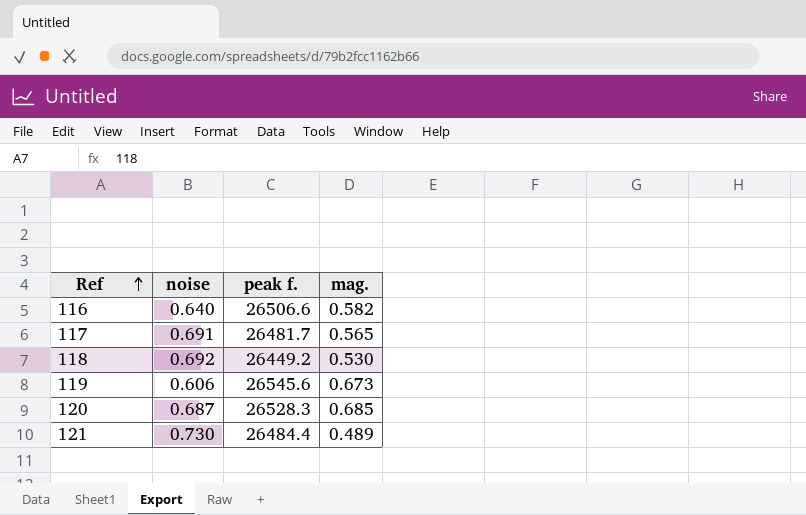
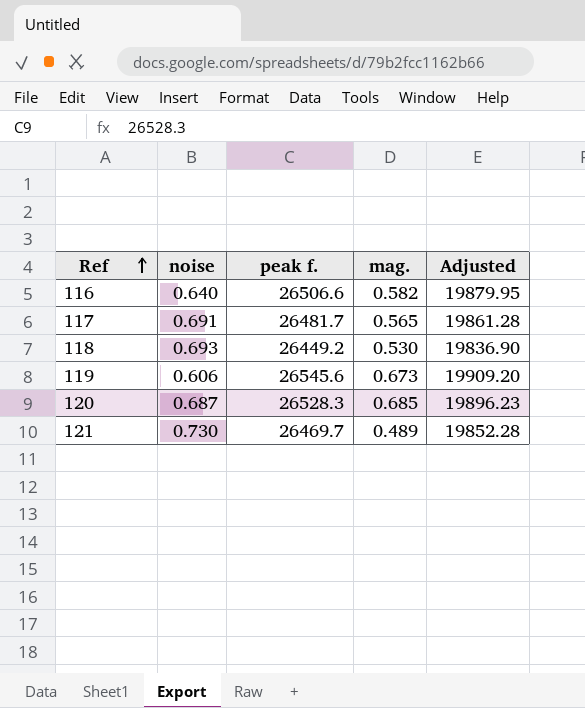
column Adjusted | formula: none -> [peak f.] * 0.75
118 | noise: 0.692 -> 0.693
121 | peak f.: 26484.4 -> 26469.7

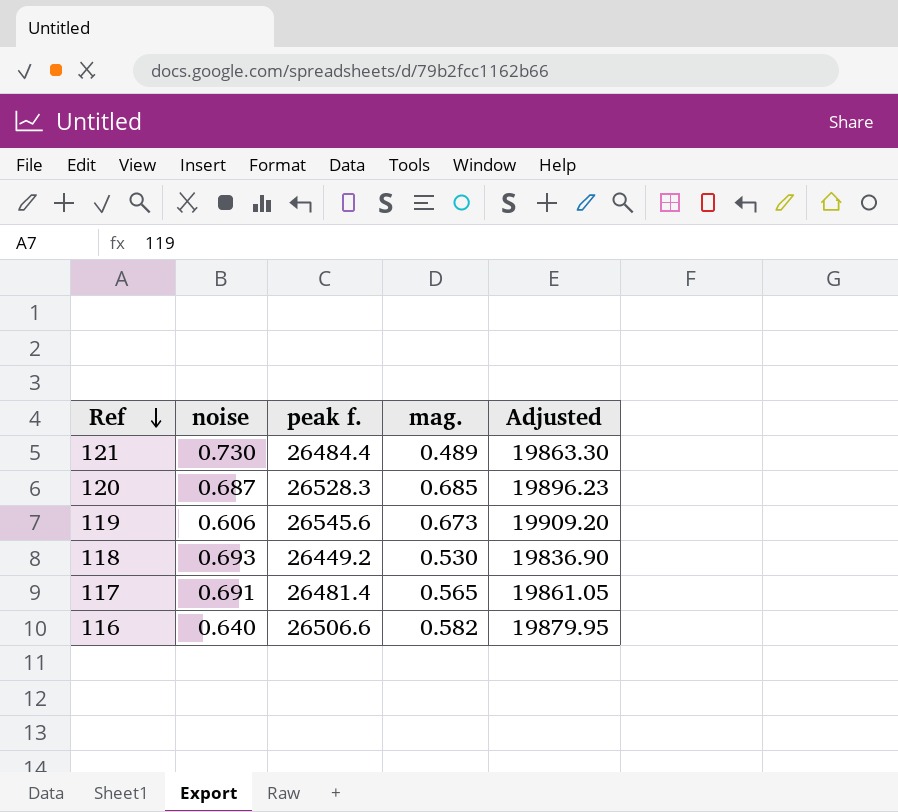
row order: Ref ascending -> Ref descending
121 | peak f.: 26469.7 -> 26484.4
121 | Adjusted: 19852.28 -> 19863.30
117 | peak f.: 26481.7 -> 26481.4
117 | Adjusted: 19861.28 -> 19861.05

